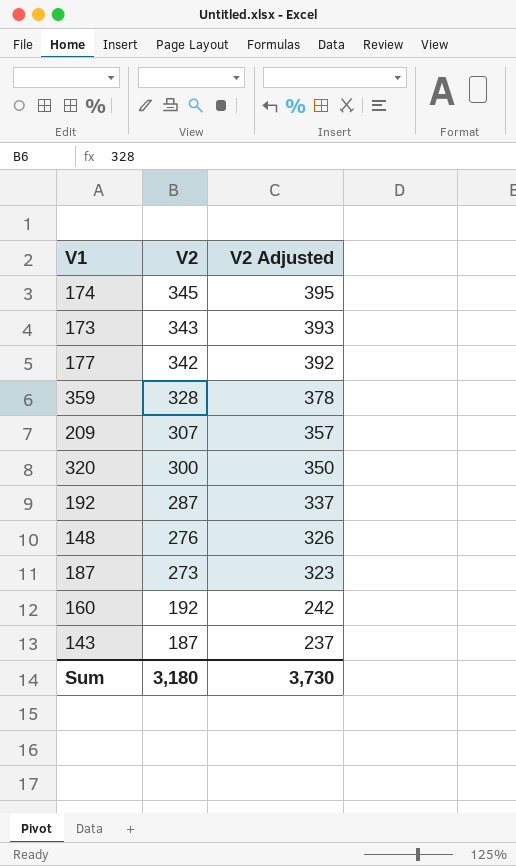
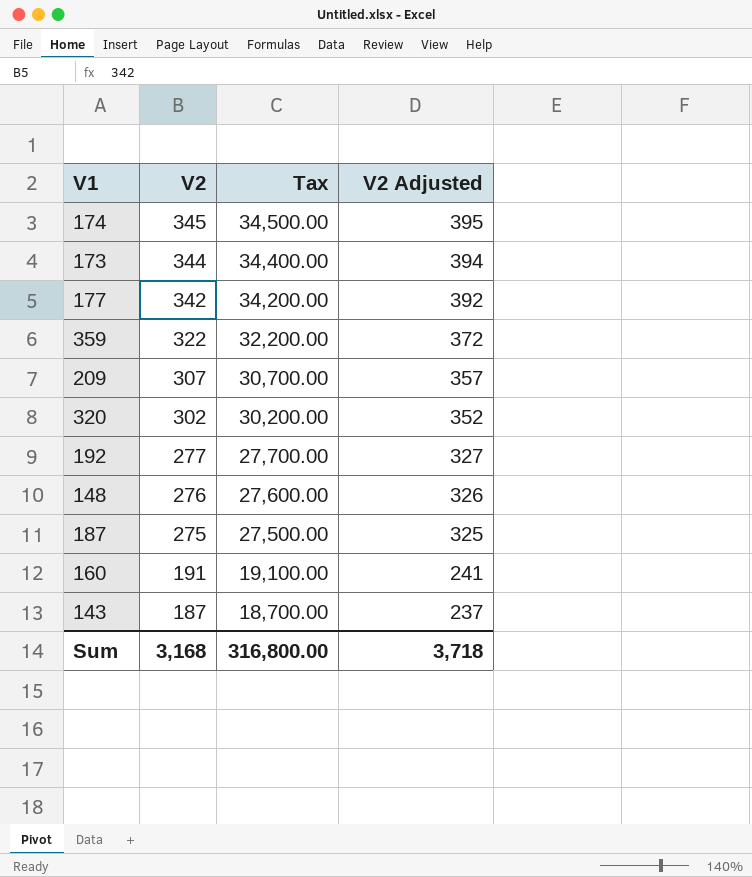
column Tax | formula: none -> [V2] * 100
173 | V2: 343 -> 344
173 | V2 Adjusted: 393 -> 394
359 | V2: 328 -> 322
359 | V2 Adjusted: 378 -> 372
320 | V2: 300 -> 302
320 | V2 Adjusted: 350 -> 352
192 | V2: 287 -> 277
192 | V2 Adjusted: 337 -> 327
187 | V2: 273 -> 275
187 | V2 Adjusted: 323 -> 325
160 | V2: 192 -> 191
160 | V2 Adjusted: 242 -> 241
Sum | V2: 3,180 -> 3,168
Sum | V2 Adjusted: 3,730 -> 3,718

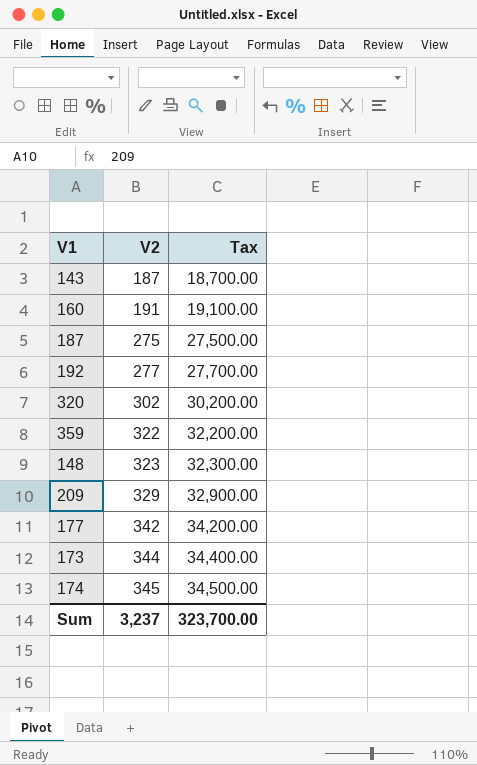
row order: V2 descending -> V2 ascending
column V2 Adjusted | formula: [V2] + 50 -> none
148 | V2: 276 -> 323
148 | Tax: 27,600.00 -> 32,300.00
209 | V2: 307 -> 329
209 | Tax: 30,700.00 -> 32,900.00
Sum | V2: 3,168 -> 3,237
Sum | Tax: 316,800.00 -> 323,700.00

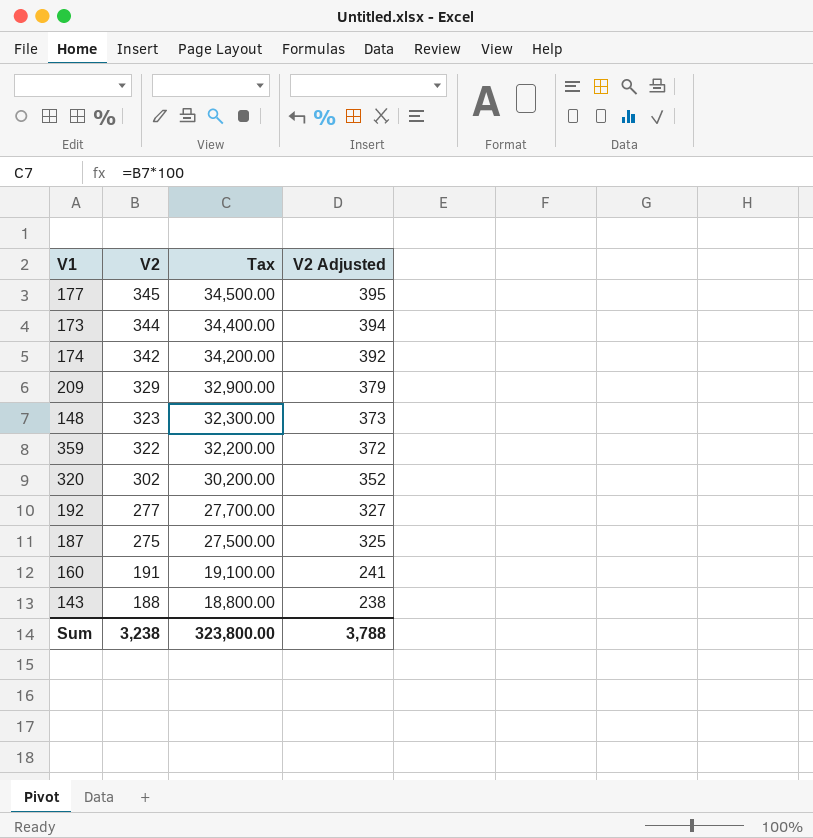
row order: V2 ascending -> V2 descending
column V2 Adjusted | formula: none -> [V2] + 50
177 | V2: 342 -> 345
177 | Tax: 34,200.00 -> 34,500.00
174 | V2: 345 -> 342
174 | Tax: 34,500.00 -> 34,200.00
143 | V2: 187 -> 188
143 | Tax: 18,700.00 -> 18,800.00
Sum | V2: 3,237 -> 3,238
Sum | Tax: 323,700.00 -> 323,800.00

